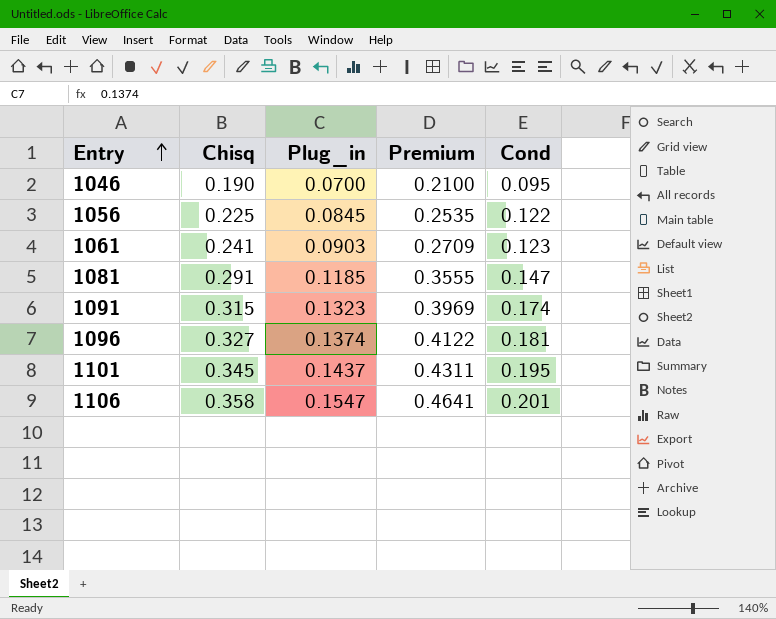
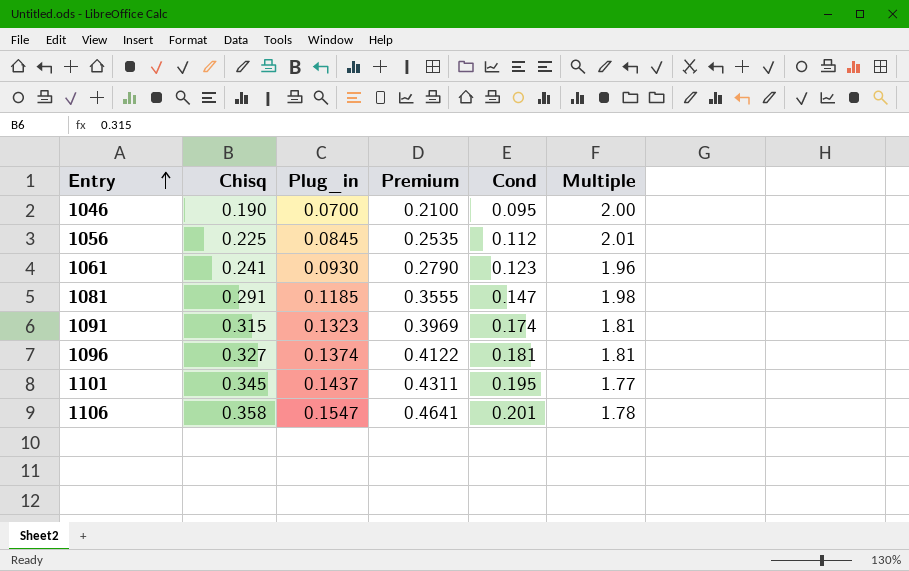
column Multiple | formula: none -> [Chisq] / [Cond]
1056 | Cond: 0.122 -> 0.112
1061 | Plug_in: 0.0903 -> 0.0930
1061 | Premium: 0.2709 -> 0.2790

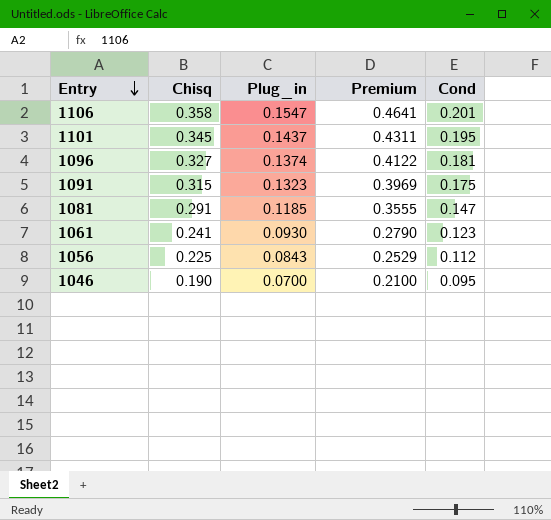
row order: Entry ascending -> Entry descending
column Multiple | formula: [Chisq] / [Cond] -> none
1091 | Cond: 0.174 -> 0.175
1056 | Plug_in: 0.0845 -> 0.0843
1056 | Premium: 0.2535 -> 0.2529

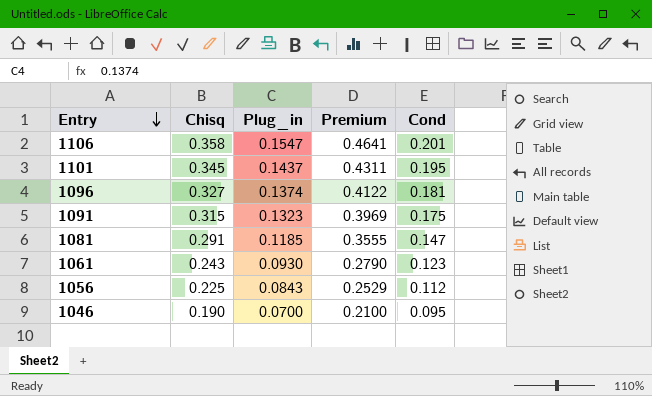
1061 | Chisq: 0.241 -> 0.243

